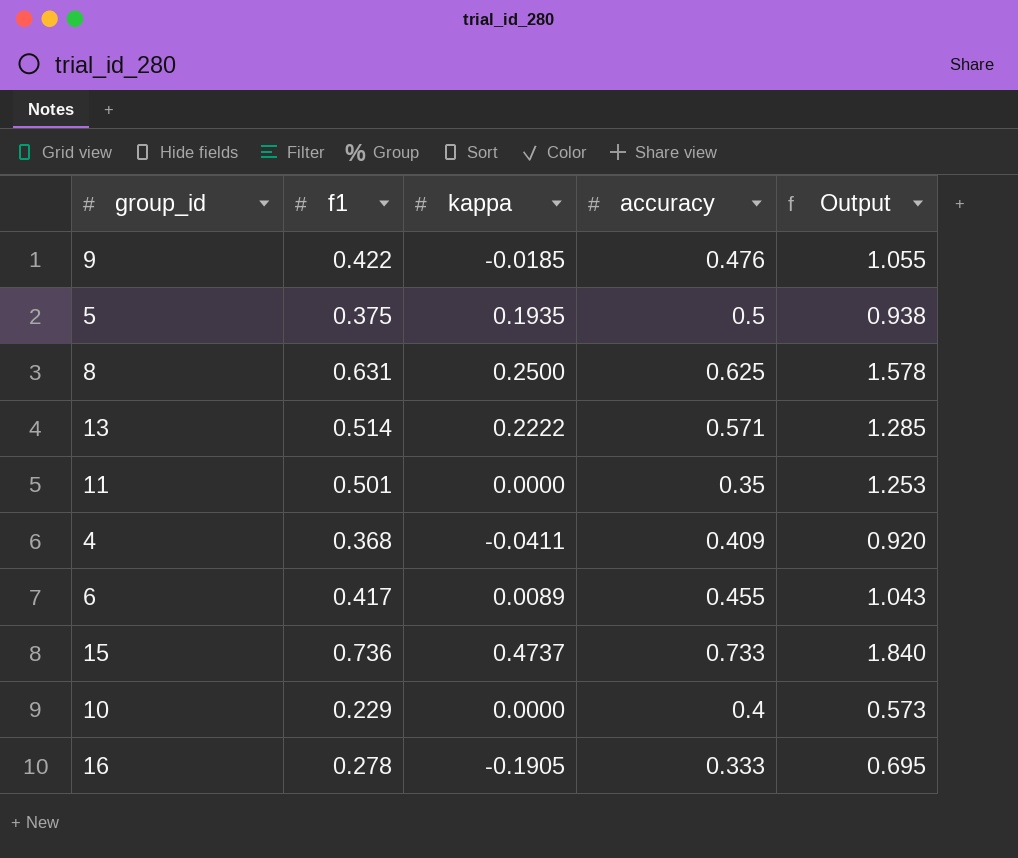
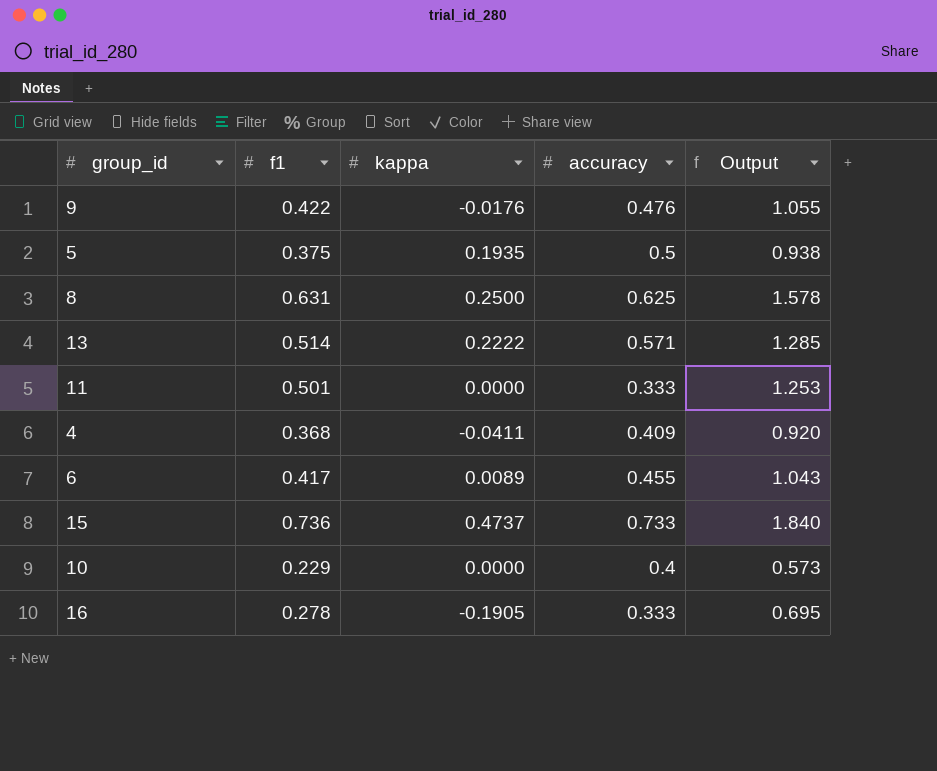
9 | kappa: -0.0185 -> -0.0176
11 | accuracy: 0.35 -> 0.333

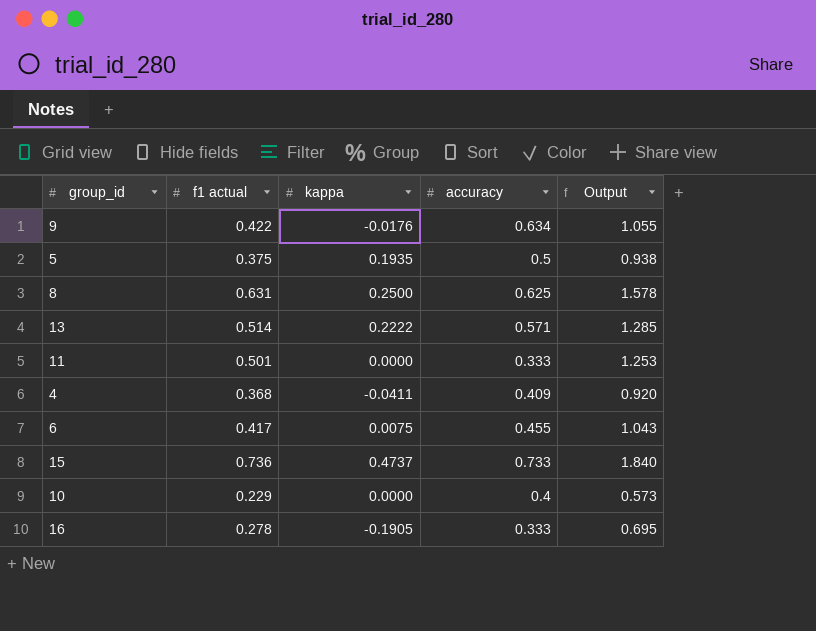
column name: f1 -> f1 actual
9 | accuracy: 0.476 -> 0.634
6 | kappa: 0.0089 -> 0.0075

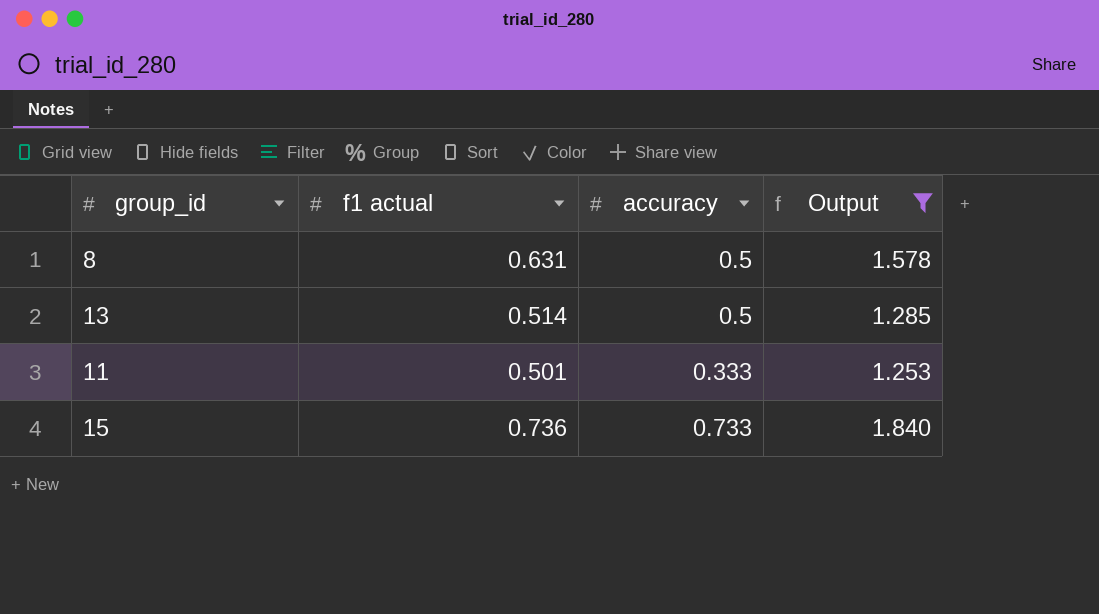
filter: none -> Output >= 1.253
column kappa | position: 3 -> none
8 | accuracy: 0.625 -> 0.5
13 | accuracy: 0.571 -> 0.5

